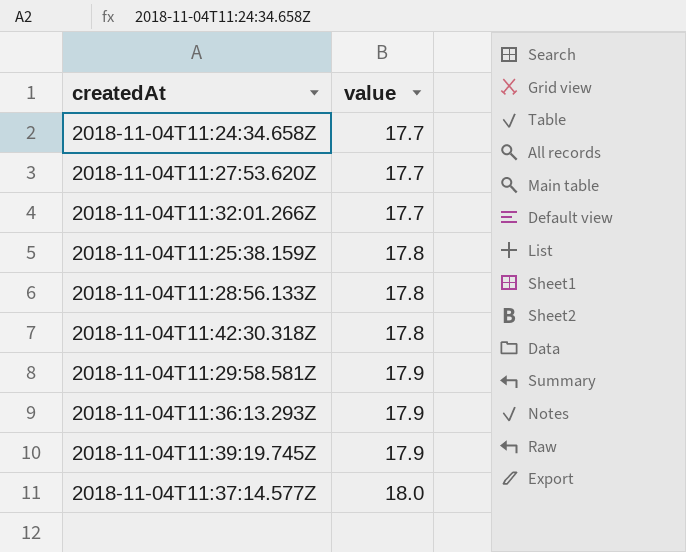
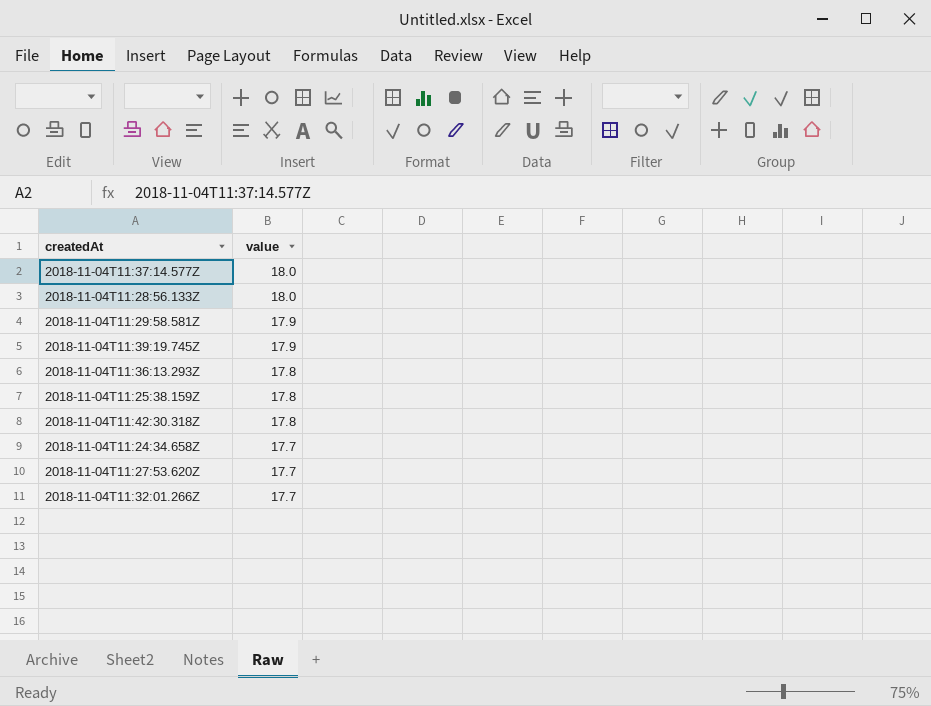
row order: value ascending -> value descending
2018-11-04T11:28:56.133Z | value: 17.8 -> 18.0
2018-11-04T11:36:13.293Z | value: 17.9 -> 17.8

